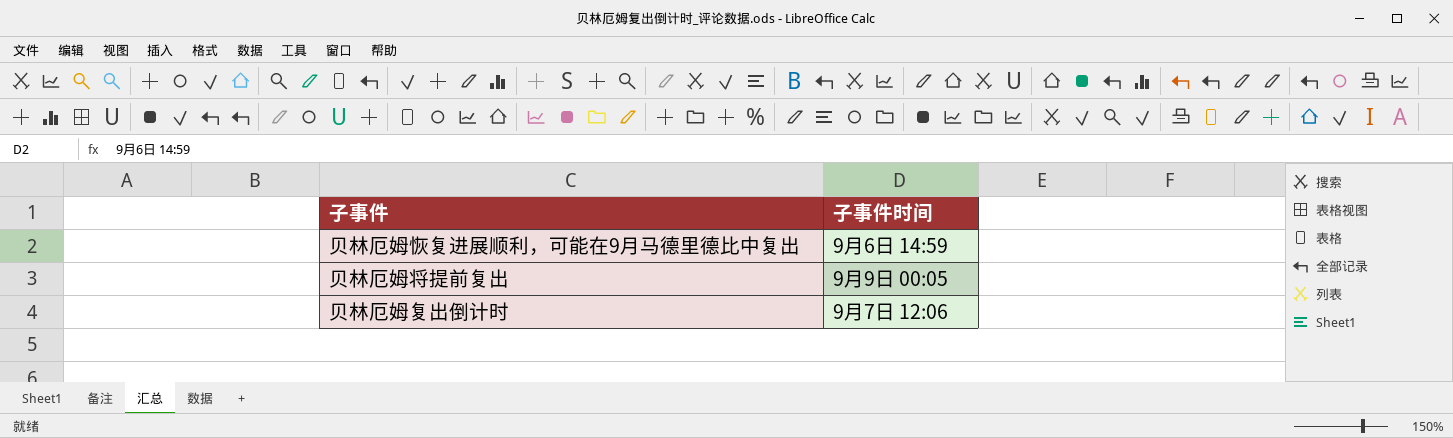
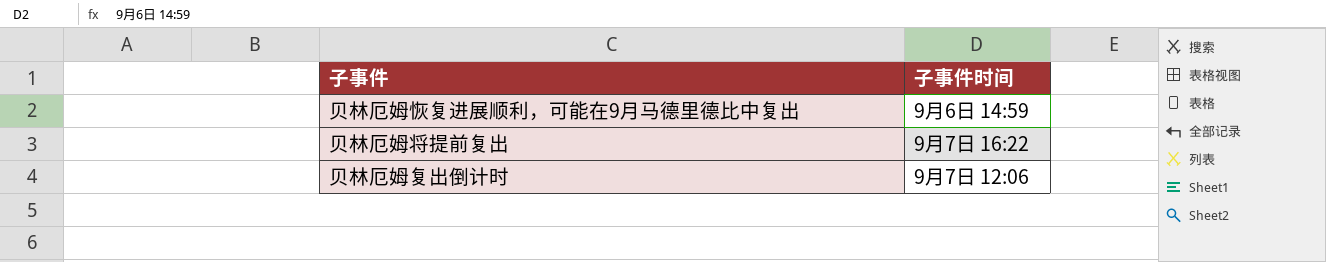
贝林厄姆将提前复出 | 子事件时间: 9月9日 00:05 -> 9月7日 16:22

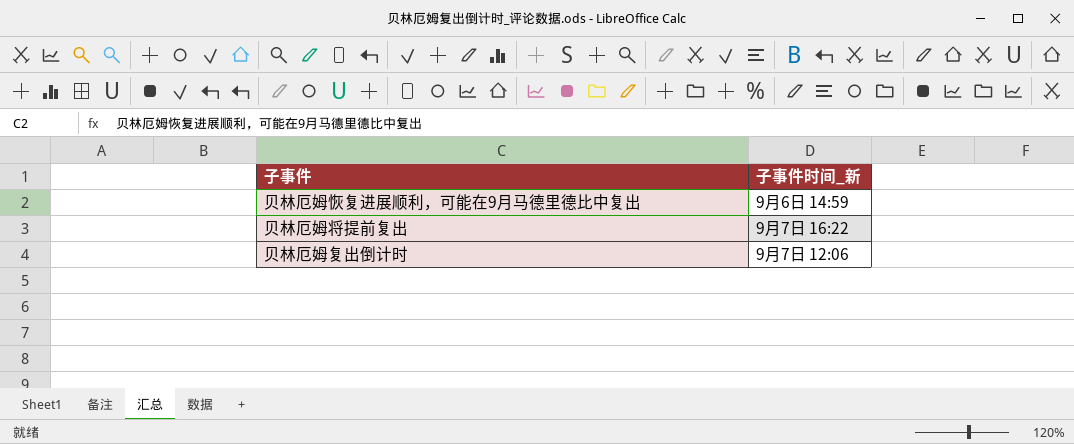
column name: 子事件时间 -> 子事件时间_新

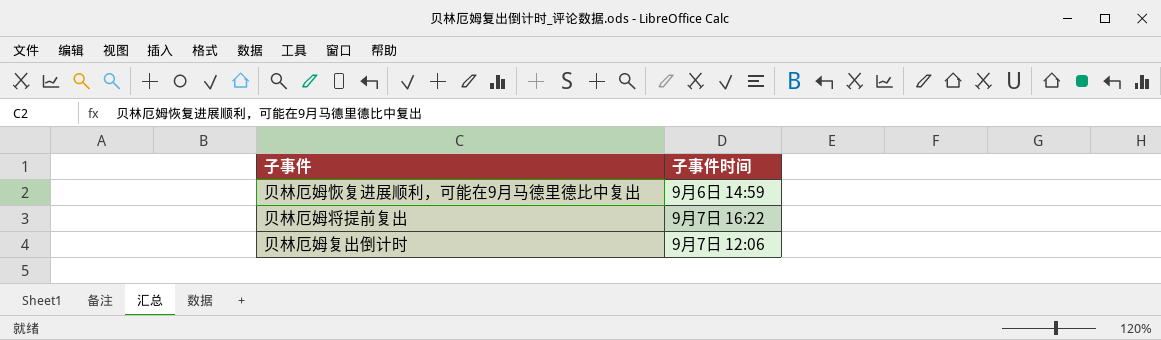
column name: 子事件时间_新 -> 子事件时间

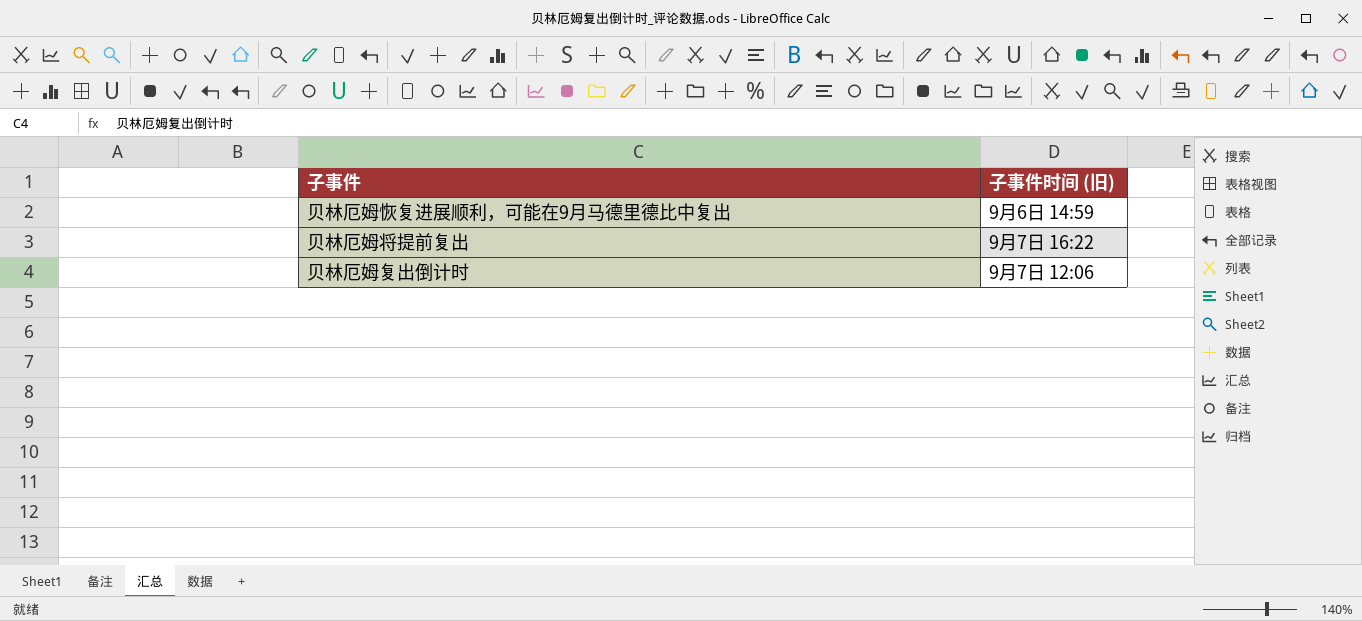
column name: 子事件时间 -> 子事件时间 (旧)

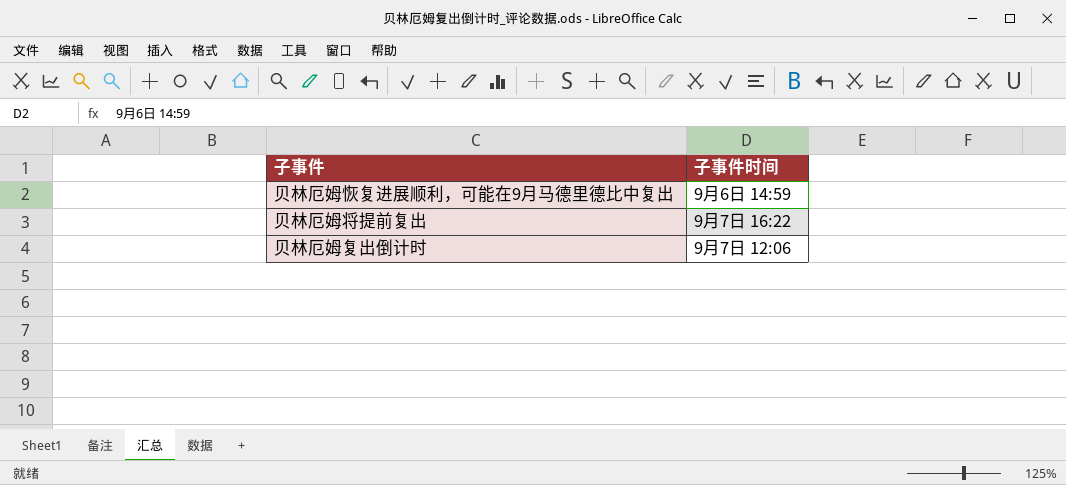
column name: 子事件时间 (旧) -> 子事件时间

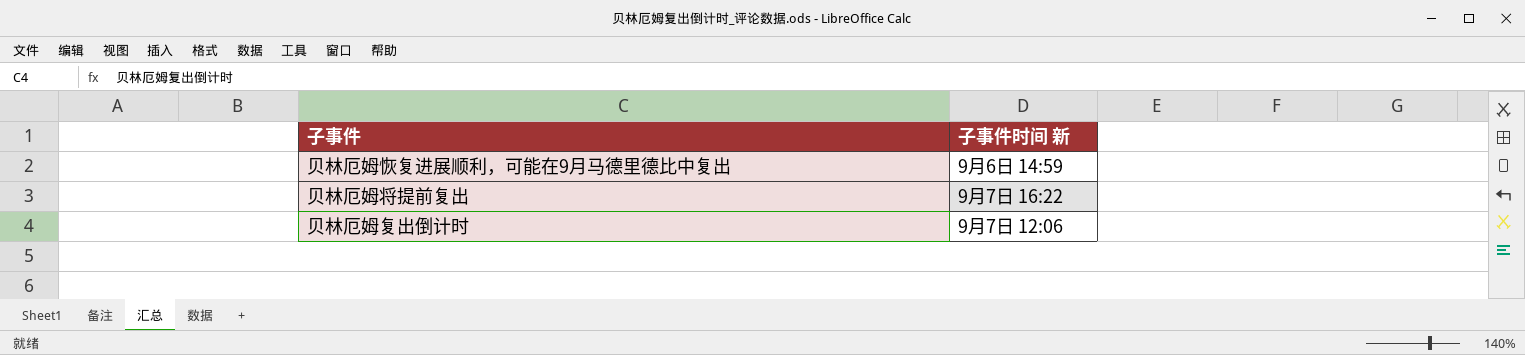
column name: 子事件时间 -> 子事件时间 新

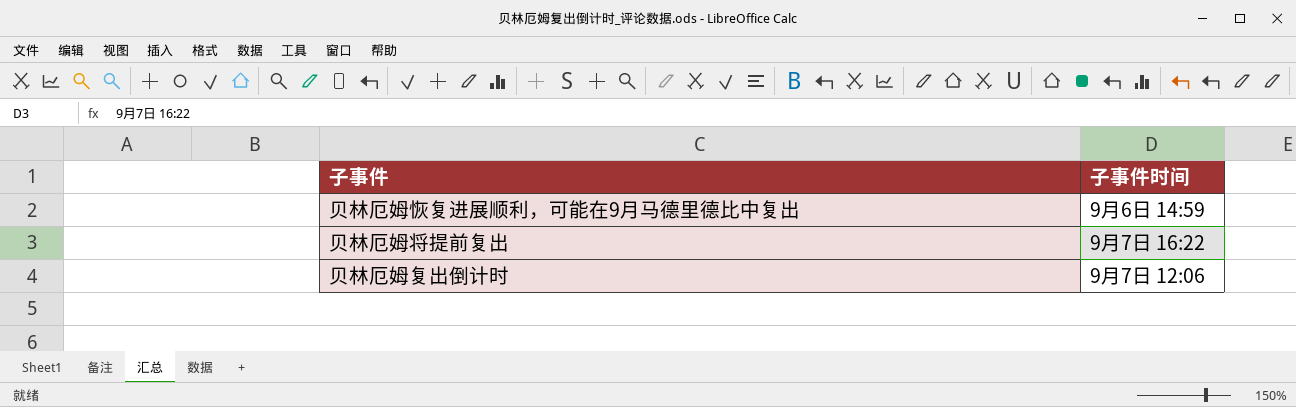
column name: 子事件时间 新 -> 子事件时间

